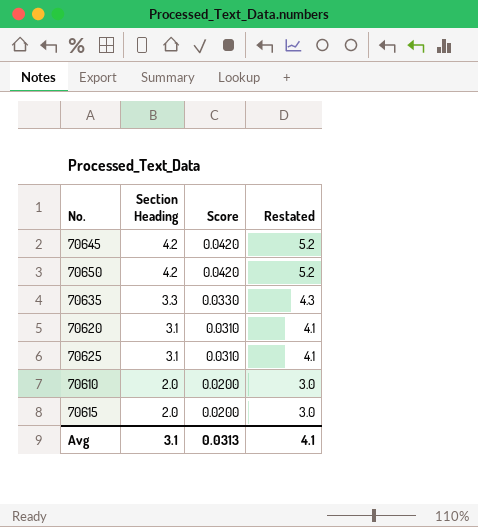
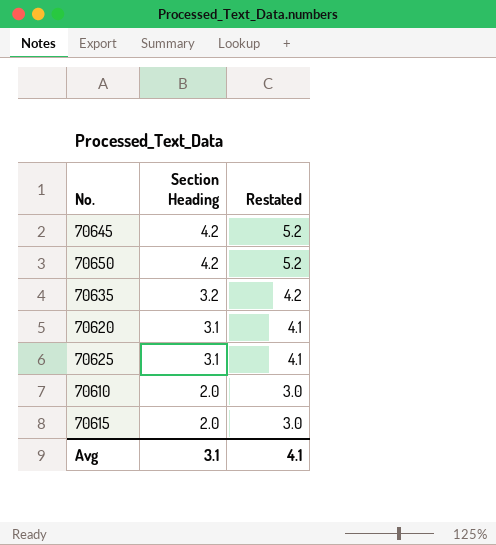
column Score | formula: [Section Heading] * 0.01 -> none
70635 | Section Heading: 3.3 -> 3.2
70635 | Restated: 4.3 -> 4.2

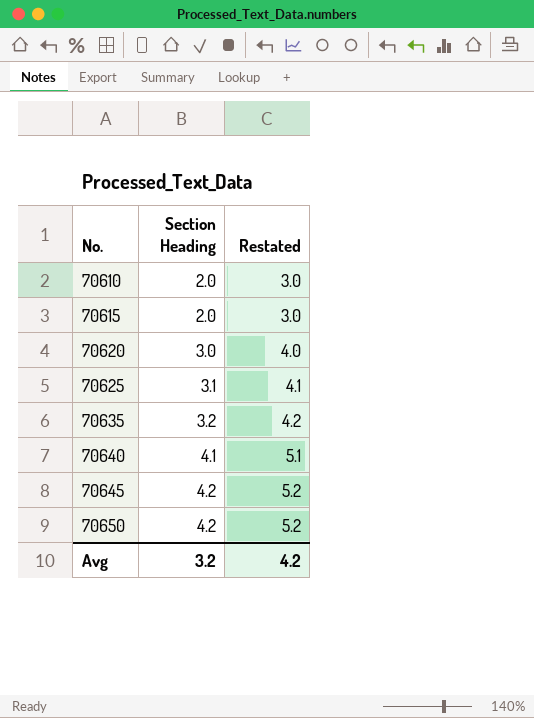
row order: Section Heading descending -> No. ascending
70620 | Section Heading: 3.1 -> 3.0
70620 | Restated: 4.1 -> 4.0
row 70640: none -> 4.1 | 5.1
Avg | Section Heading: 3.1 -> 3.2
Avg | Restated: 4.1 -> 4.2

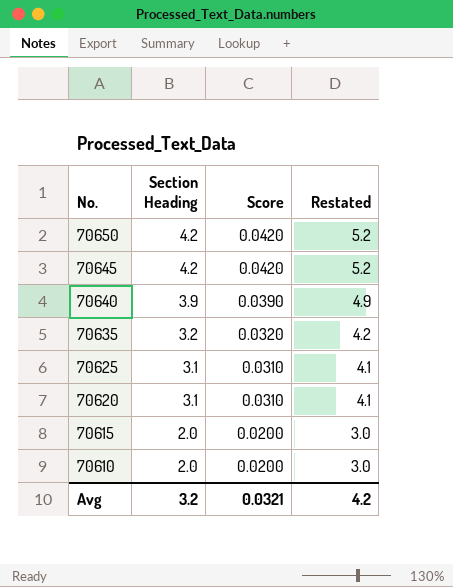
row order: No. ascending -> No. descending
column Score | formula: none -> [Section Heading] * 0.01
70640 | Section Heading: 4.1 -> 3.9
70640 | Restated: 5.1 -> 4.9
70620 | Section Heading: 3.0 -> 3.1
70620 | Restated: 4.0 -> 4.1

